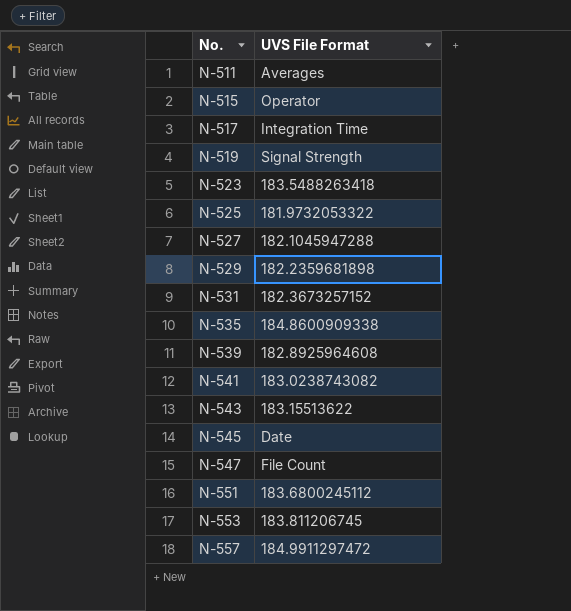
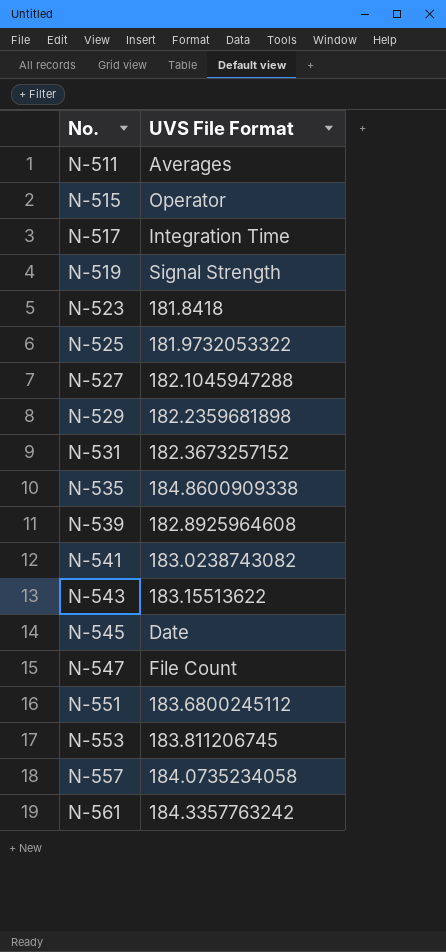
N-523 | UVS File Format: 183.5488263418 -> 181.8418
N-557 | UVS File Format: 184.9911297472 -> 184.0735234058
row N-561: none -> 184.3357763242

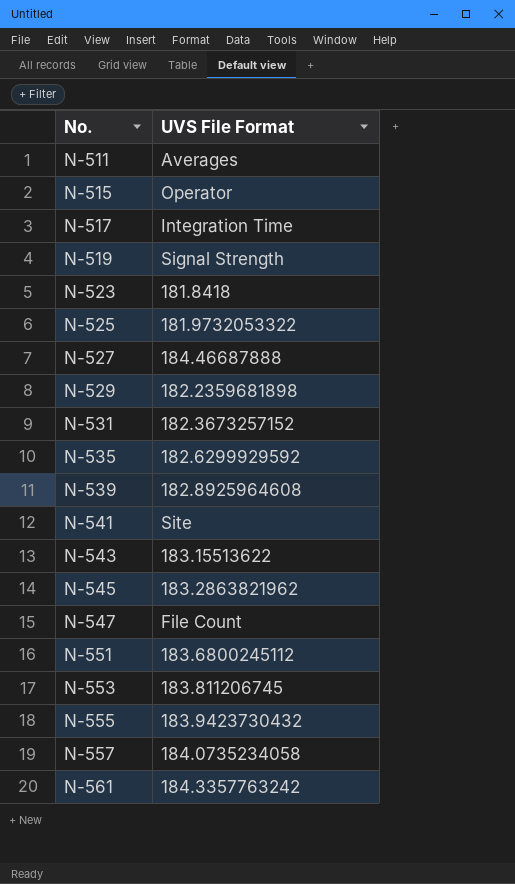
N-527 | UVS File Format: 182.1045947288 -> 184.46687888
N-535 | UVS File Format: 184.8600909338 -> 182.6299929592
N-541 | UVS File Format: 183.0238743082 -> Site
N-545 | UVS File Format: Date -> 183.2863821962
row N-555: none -> 183.9423730432

